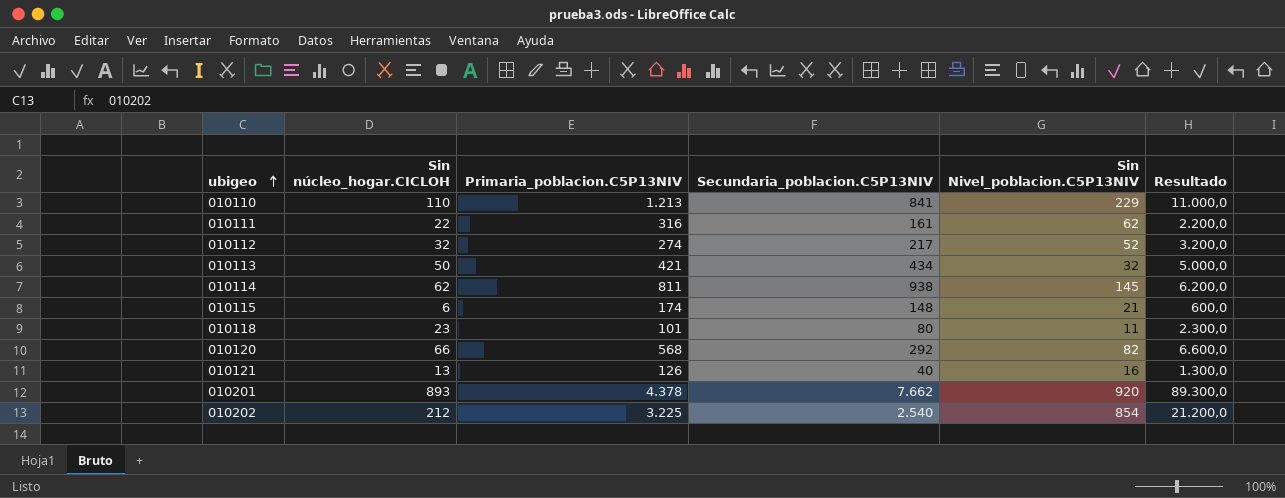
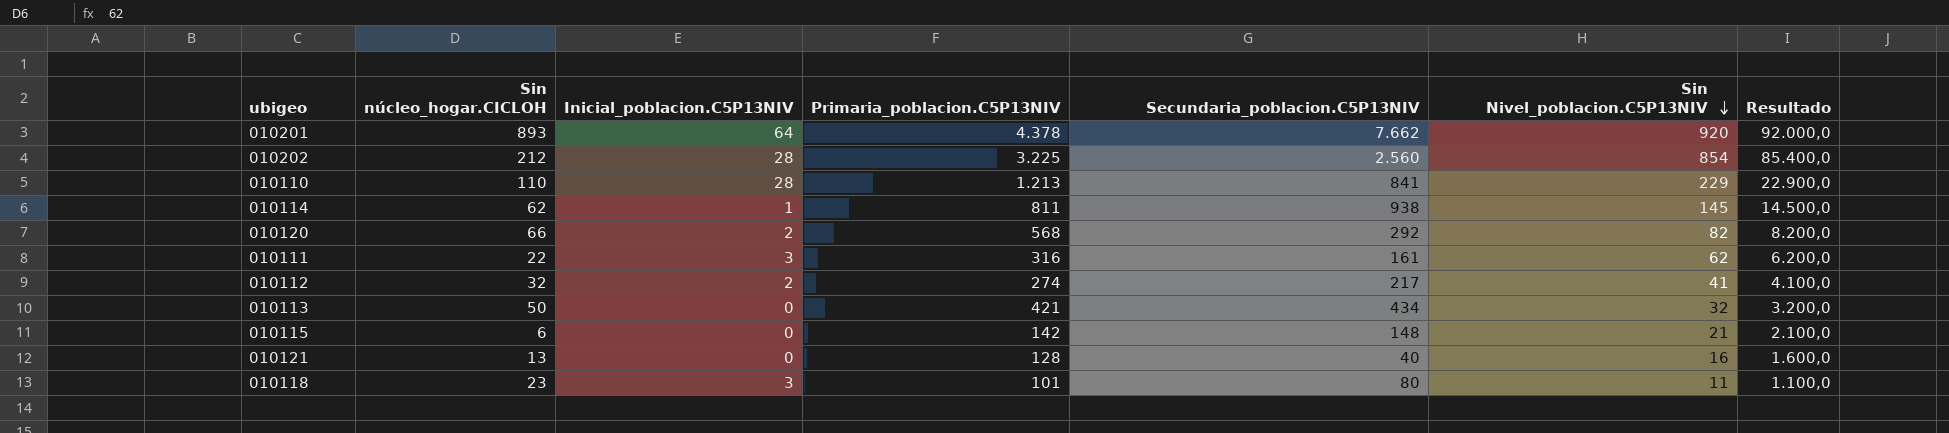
row order: ubigeo ascending -> Sin Nivel_poblacion.C5P13NIV descending
column Inicial_poblacion.C5P13NIV | position: none -> 3
column Resultado | formula: [Sin núcleo_hogar.CICLOH] * 100 -> [Sin Nivel_poblacion.C5P13NIV] * 100
010202 | Secundaria_poblacion.C5P13NIV: 2.540 -> 2.560
010112 | Sin Nivel_poblacion.C5P13NIV: 52 -> 41
010115 | Primaria_poblacion.C5P13NIV: 174 -> 142
010121 | Primaria_poblacion.C5P13NIV: 126 -> 128

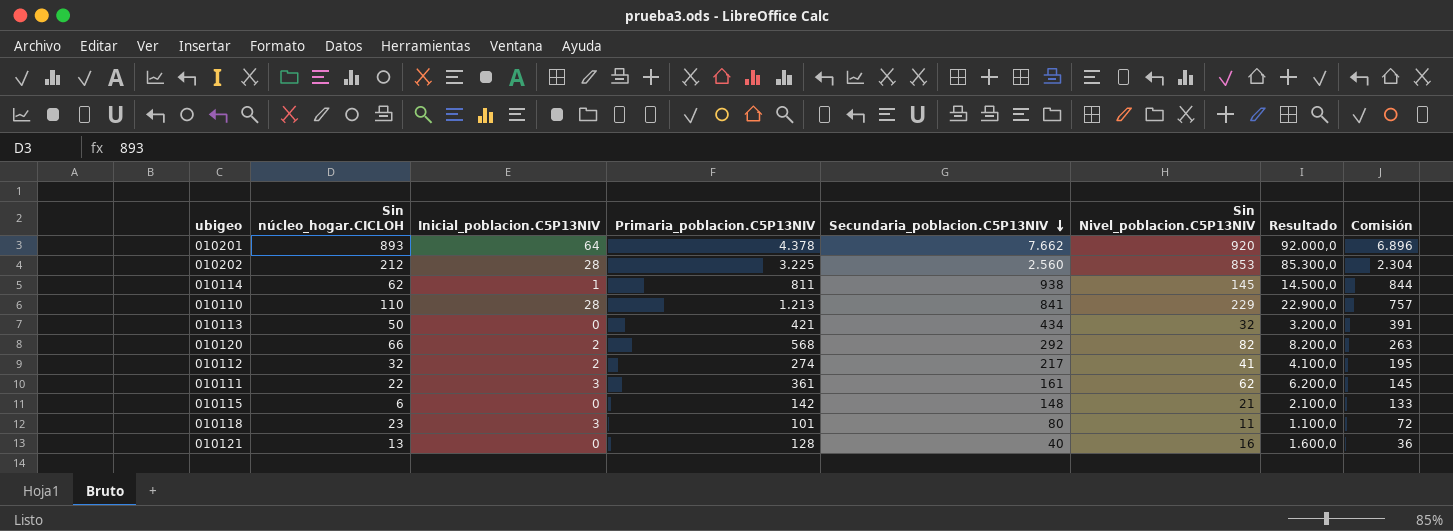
row order: Sin Nivel_poblacion.C5P13NIV descending -> Secundaria_poblacion.C5P13NIV descending
column Comisión | formula: none -> [Secundaria_poblacion.C5P13NIV] * 0,9
010202 | Sin Nivel_poblacion.C5P13NIV: 854 -> 853
010202 | Resultado: 85.400,0 -> 85.300,0
010111 | Primaria_poblacion.C5P13NIV: 316 -> 361

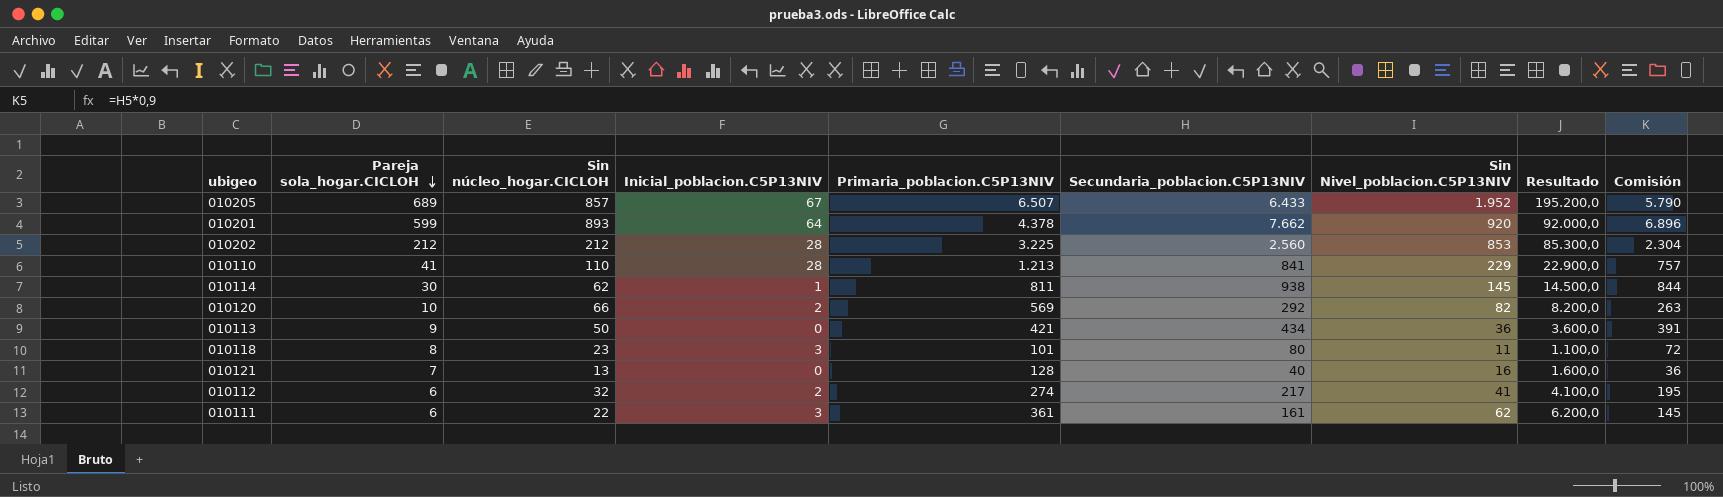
row order: Secundaria_poblacion.C5P13NIV descending -> Pareja sola_hogar.CICLOH descending
column Pareja sola_hogar.CICLOH | position: none -> 2
row 010115: 6 | 0 | 142 | 148 | 21 | 2.100,0 | 133 -> none
row 010205: none -> 689 | 857 | 67 | 6.507 | 6.433 | 1.952 | 195.200,0 | 5.790
010120 | Primaria_poblacion.C5P13NIV: 568 -> 569
010113 | Sin Nivel_poblacion.C5P13NIV: 32 -> 36
010113 | Resultado: 3.200,0 -> 3.600,0

